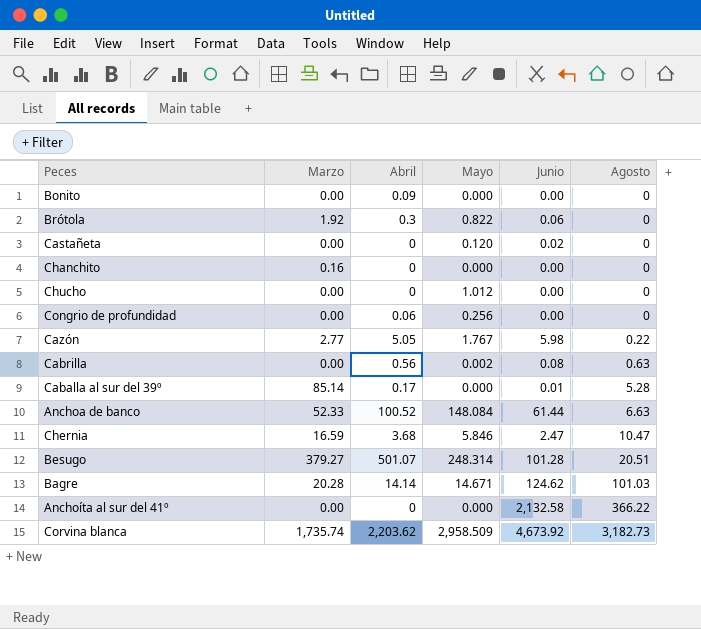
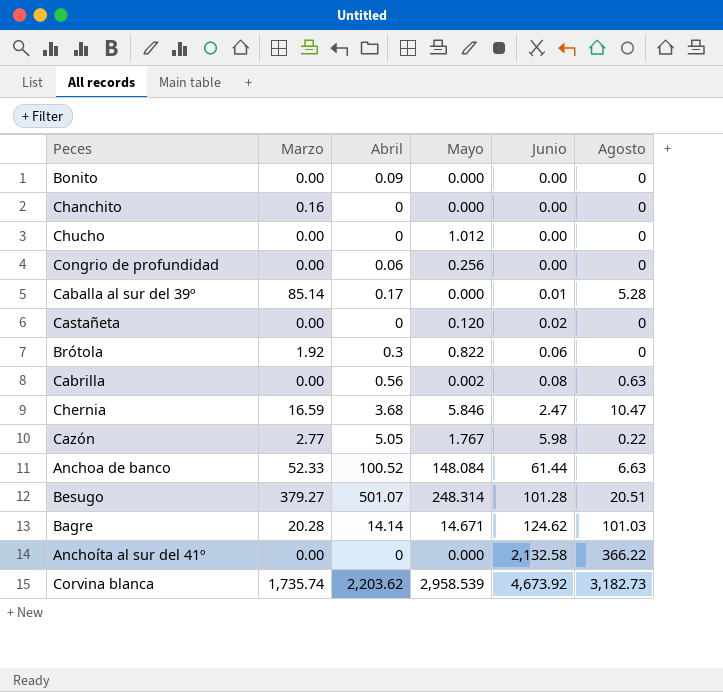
row order: Agosto ascending -> Junio ascending
Corvina blanca | Mayo: 2,958.509 -> 2,958.539

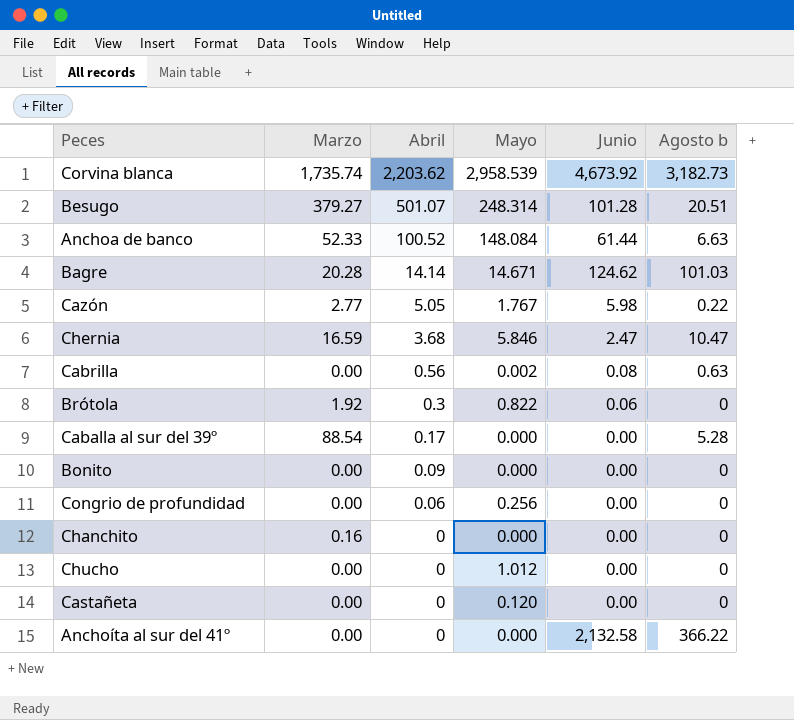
row order: Junio ascending -> Abril descending
column name: Agosto -> Agosto b
Caballa al sur del 39º | Marzo: 85.14 -> 88.54
Caballa al sur del 39º | Junio: 0.01 -> 0.00
Castañeta | Junio: 0.02 -> 0.00

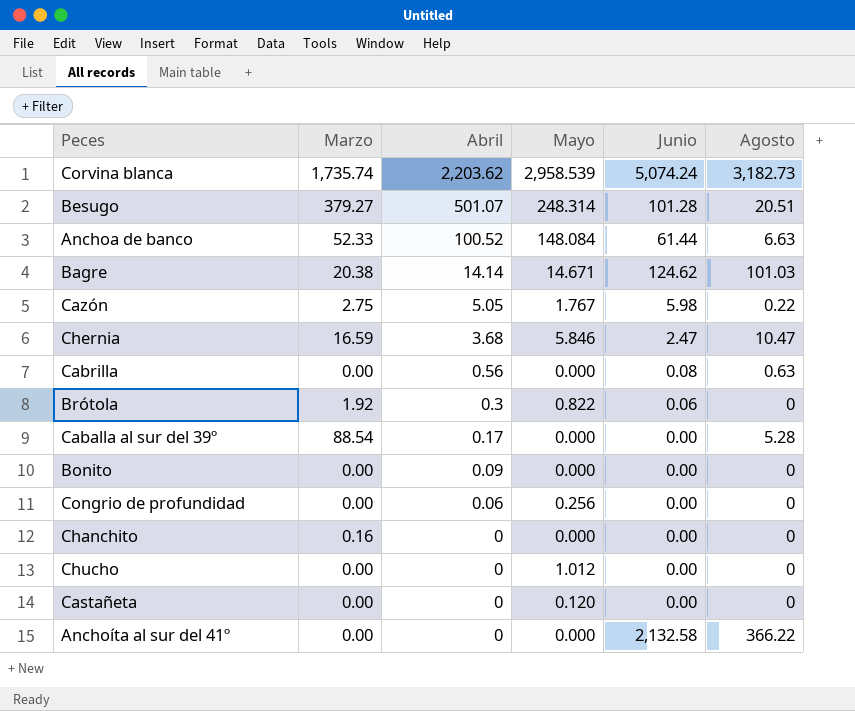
column name: Agosto b -> Agosto
Corvina blanca | Junio: 4,673.92 -> 5,074.24
Bagre | Marzo: 20.28 -> 20.38
Cazón | Marzo: 2.77 -> 2.75
Cabrilla | Mayo: 0.002 -> 0.000

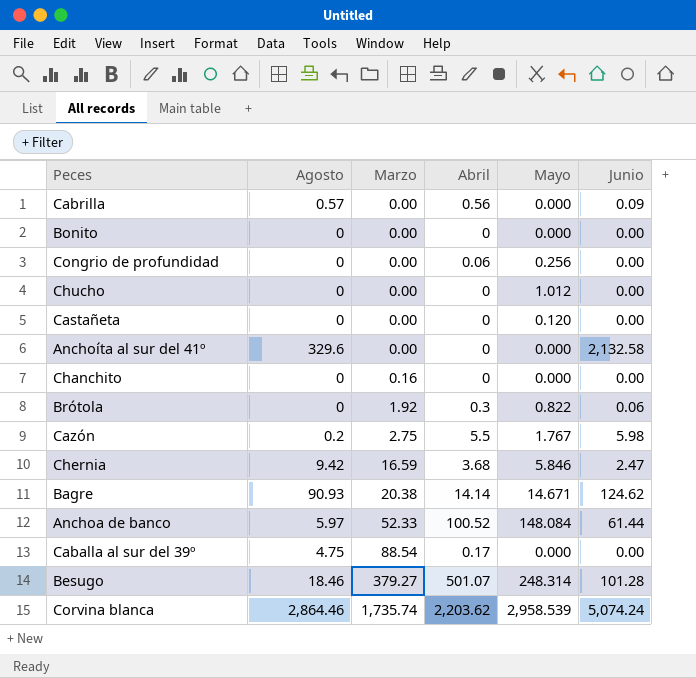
row order: Abril descending -> Marzo ascending
column Agosto | position: 6 -> 2
Cabrilla | Agosto: 0.63 -> 0.57
Cabrilla | Junio: 0.08 -> 0.09
Bonito | Abril: 0.09 -> 0
Anchoíta al sur del 41º | Agosto: 366.22 -> 329.6
Cazón | Agosto: 0.22 -> 0.2
Cazón | Abril: 5.05 -> 5.5
Chernia | Agosto: 10.47 -> 9.42
Bagre | Agosto: 101.03 -> 90.93
Anchoa de banco | Agosto: 6.63 -> 5.97
Caballa al sur del 39º | Agosto: 5.28 -> 4.75
Besugo | Agosto: 20.51 -> 18.46
Corvina blanca | Agosto: 3,182.73 -> 2,864.46

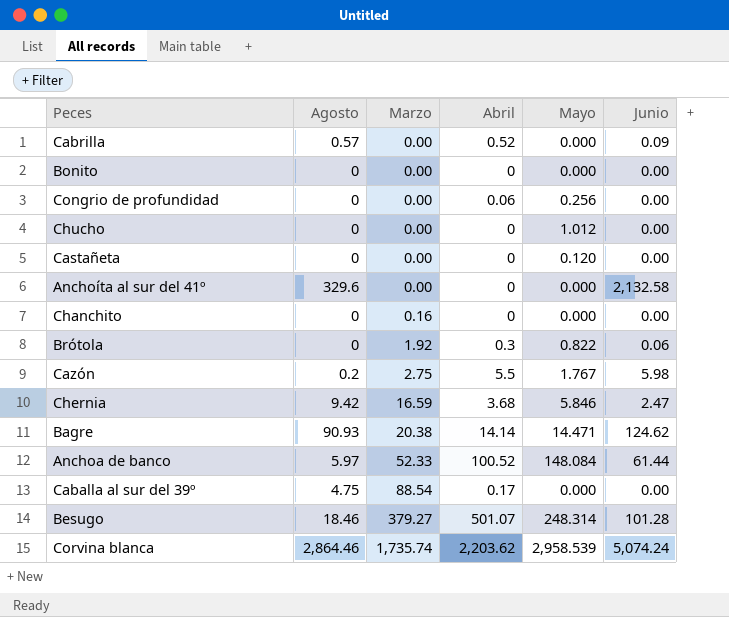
Cabrilla | Abril: 0.56 -> 0.52
Bagre | Mayo: 14.671 -> 14.471

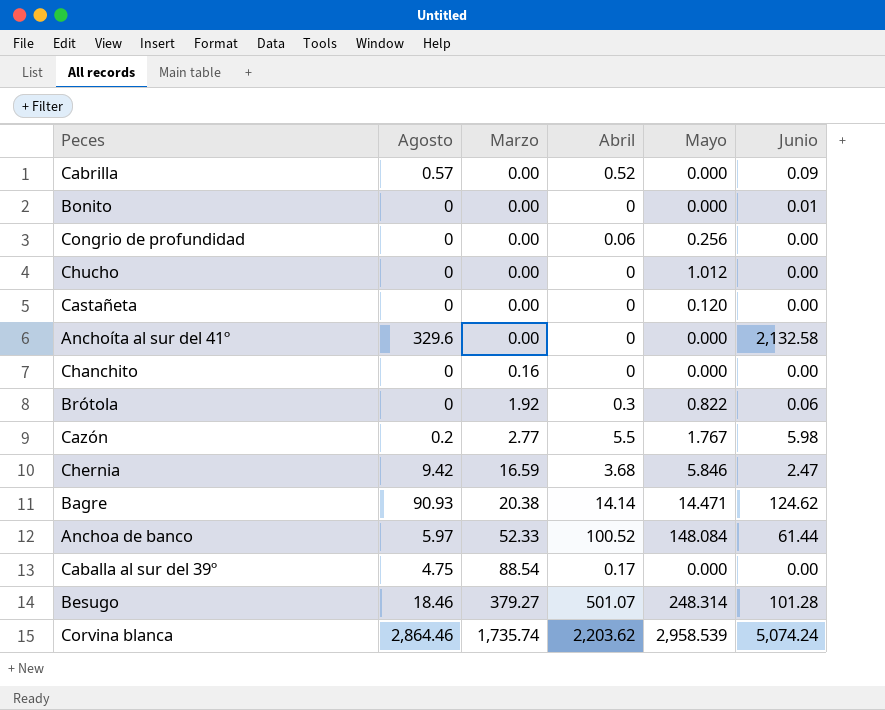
Bonito | Junio: 0.00 -> 0.01
Cazón | Marzo: 2.75 -> 2.77

